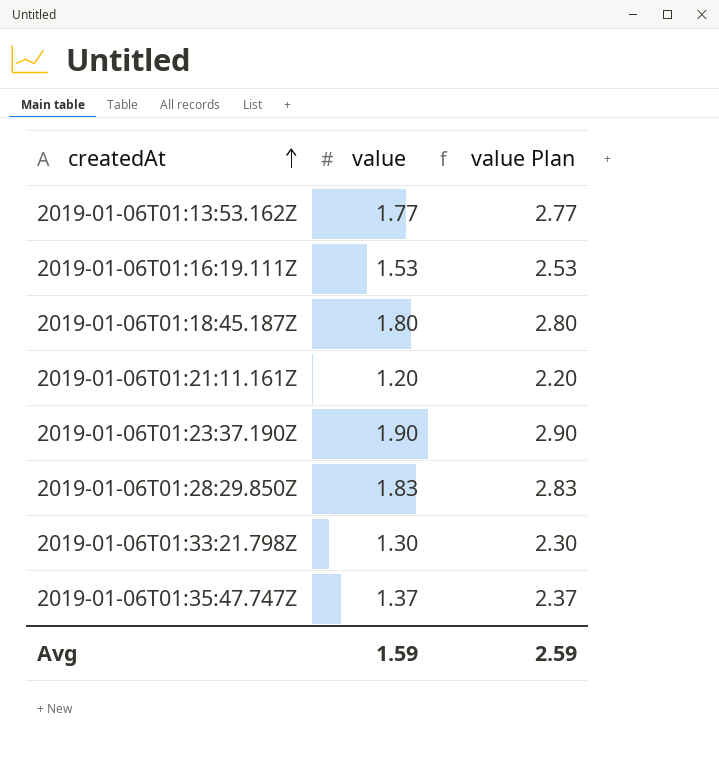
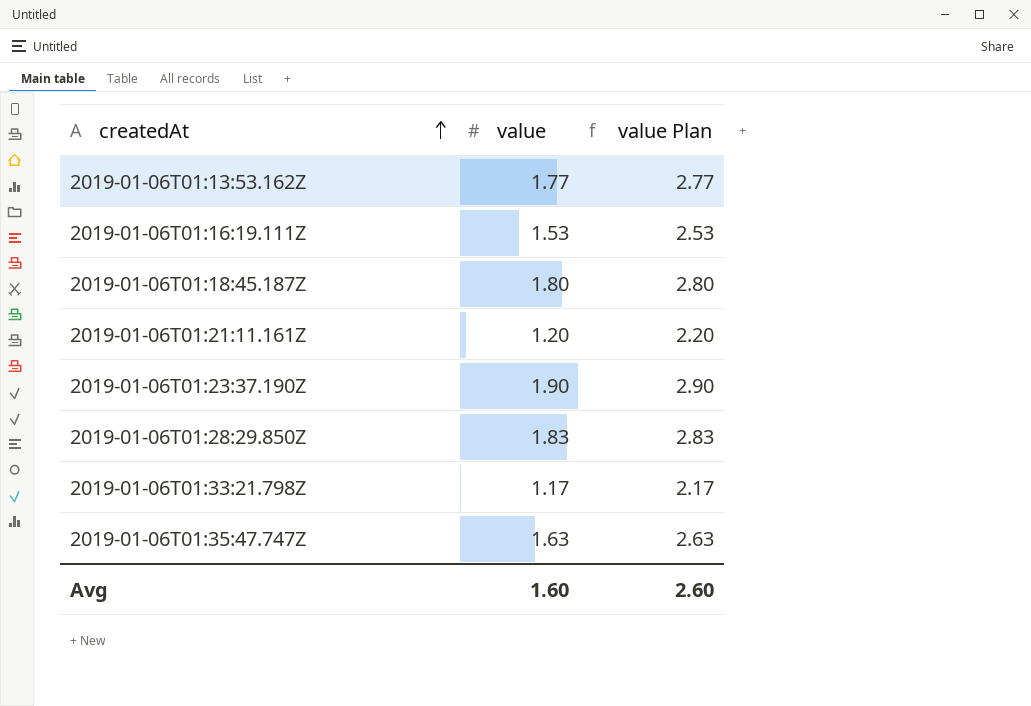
2019-01-06T01:33:21.798Z | value: 1.30 -> 1.17
2019-01-06T01:33:21.798Z | value Plan: 2.30 -> 2.17
2019-01-06T01:35:47.747Z | value: 1.37 -> 1.63
2019-01-06T01:35:47.747Z | value Plan: 2.37 -> 2.63
Avg | value: 1.59 -> 1.60
Avg | value Plan: 2.59 -> 2.60

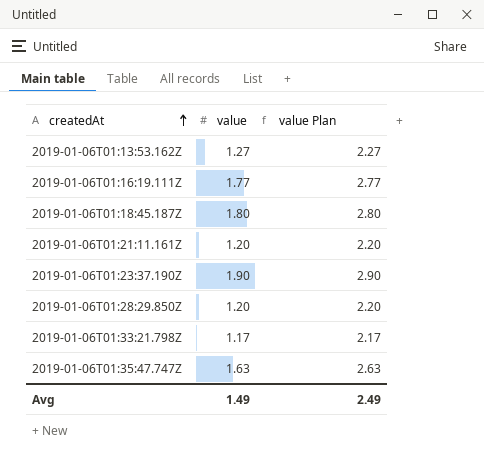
2019-01-06T01:13:53.162Z | value: 1.77 -> 1.27
2019-01-06T01:13:53.162Z | value Plan: 2.77 -> 2.27
2019-01-06T01:16:19.111Z | value: 1.53 -> 1.77
2019-01-06T01:16:19.111Z | value Plan: 2.53 -> 2.77
2019-01-06T01:28:29.850Z | value: 1.83 -> 1.20
2019-01-06T01:28:29.850Z | value Plan: 2.83 -> 2.20
Avg | value: 1.60 -> 1.49
Avg | value Plan: 2.60 -> 2.49

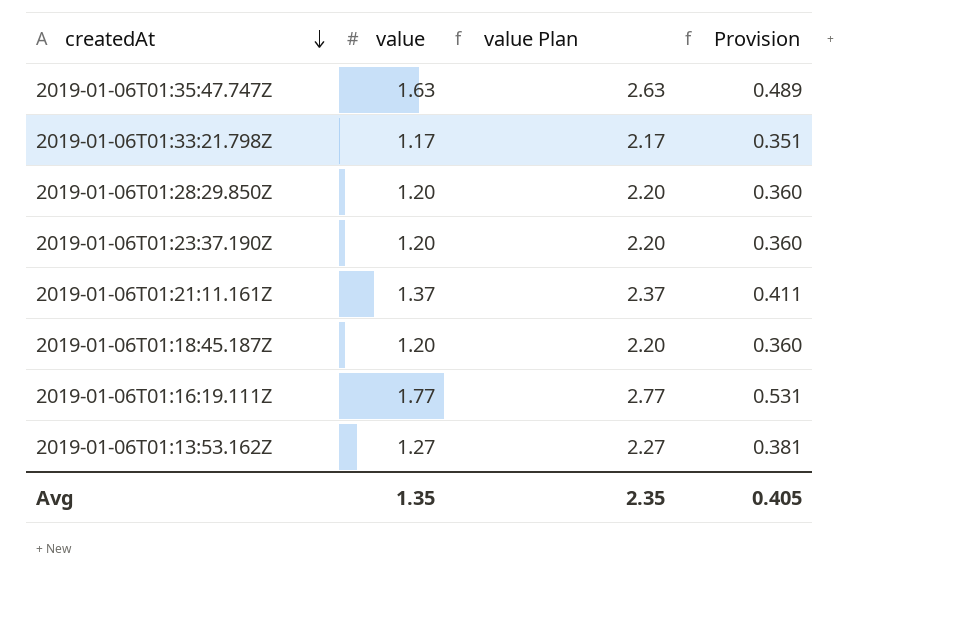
row order: createdAt ascending -> createdAt descending
column Provision | formula: none -> [value] * 0.3
2019-01-06T01:23:37.190Z | value: 1.90 -> 1.20
2019-01-06T01:23:37.190Z | value Plan: 2.90 -> 2.20
2019-01-06T01:21:11.161Z | value: 1.20 -> 1.37
2019-01-06T01:21:11.161Z | value Plan: 2.20 -> 2.37
2019-01-06T01:18:45.187Z | value: 1.80 -> 1.20
2019-01-06T01:18:45.187Z | value Plan: 2.80 -> 2.20
Avg | value: 1.49 -> 1.35
Avg | value Plan: 2.49 -> 2.35

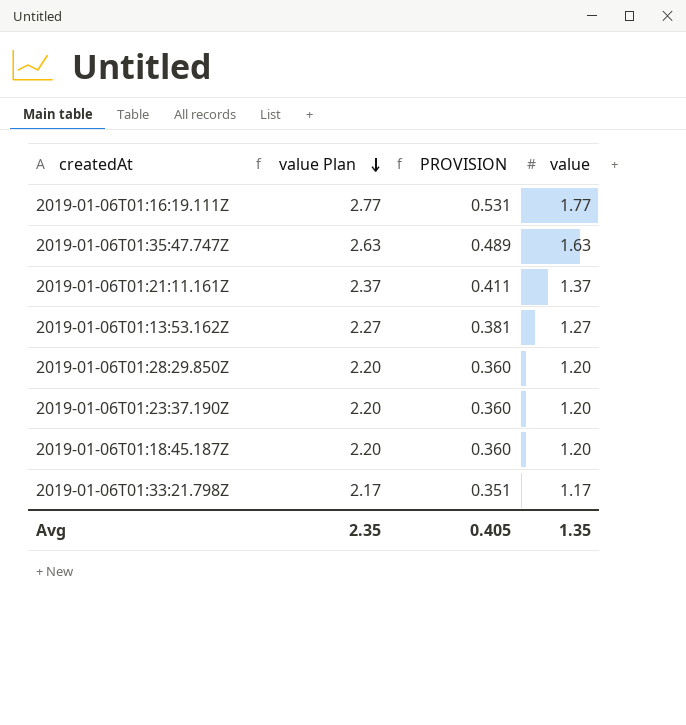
row order: createdAt descending -> value Plan descending
column name: Provision -> PROVISION
column value | position: 2 -> 4

